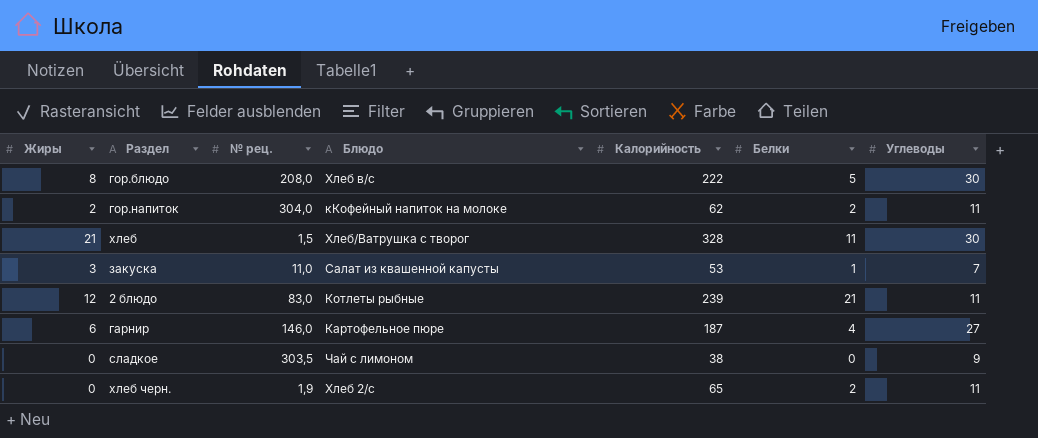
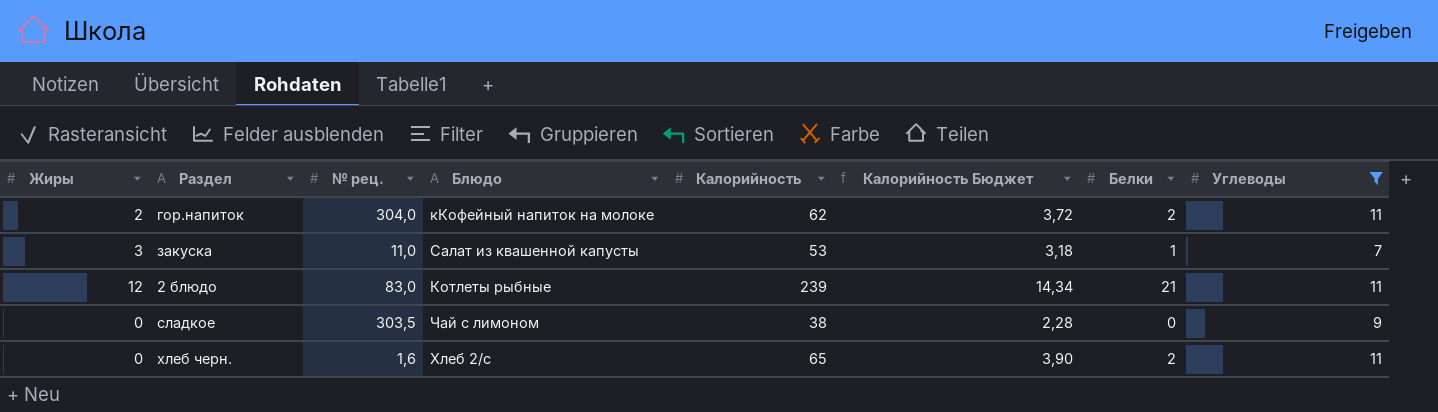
filter: none -> Углеводы <= 11
column Калорийность Бюджет | formula: none -> [Калорийность] * 0,06
хлеб черн. | № рец.: 1,9 -> 1,6

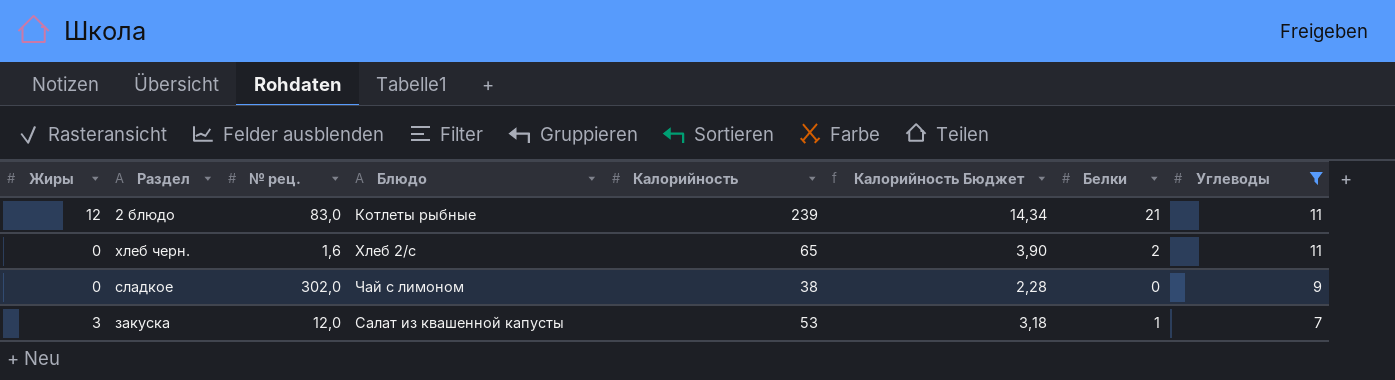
row order: none -> Углеводы descending
row гор.напиток: 2 | 304,0 | кКофейный напиток на молоке | 62 | 3,72 | 2 | 11 -> none
сладкое | № рец.: 303,5 -> 302,0
закуска | № рец.: 11,0 -> 12,0

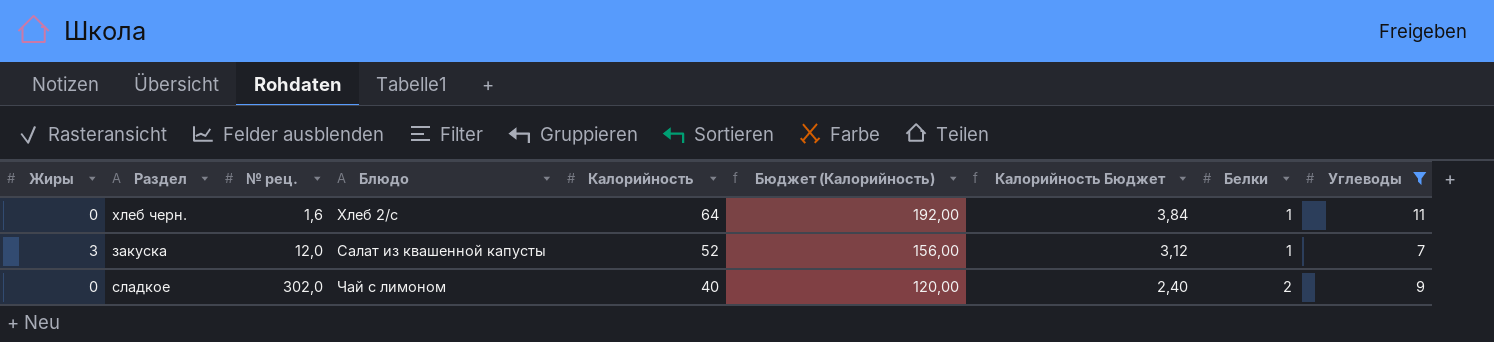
row order: Углеводы descending -> № рец. ascending
column Бюджет (Калорийность) | formula: none -> [Калорийность] * 3
row 2 блюдо: 12 | 83,0 | Котлеты рыбные | 239 | 14,34 | 21 | 11 -> none
хлеб черн. | Калорийность: 65 -> 64
хлеб черн. | Калорийность Бюджет: 3,90 -> 3,84
хлеб черн. | Белки: 2 -> 1
закуска | Калорийность: 53 -> 52
закуска | Калорийность Бюджет: 3,18 -> 3,12
сладкое | Калорийность: 38 -> 40
сладкое | Калорийность Бюджет: 2,28 -> 2,40
сладкое | Белки: 0 -> 2

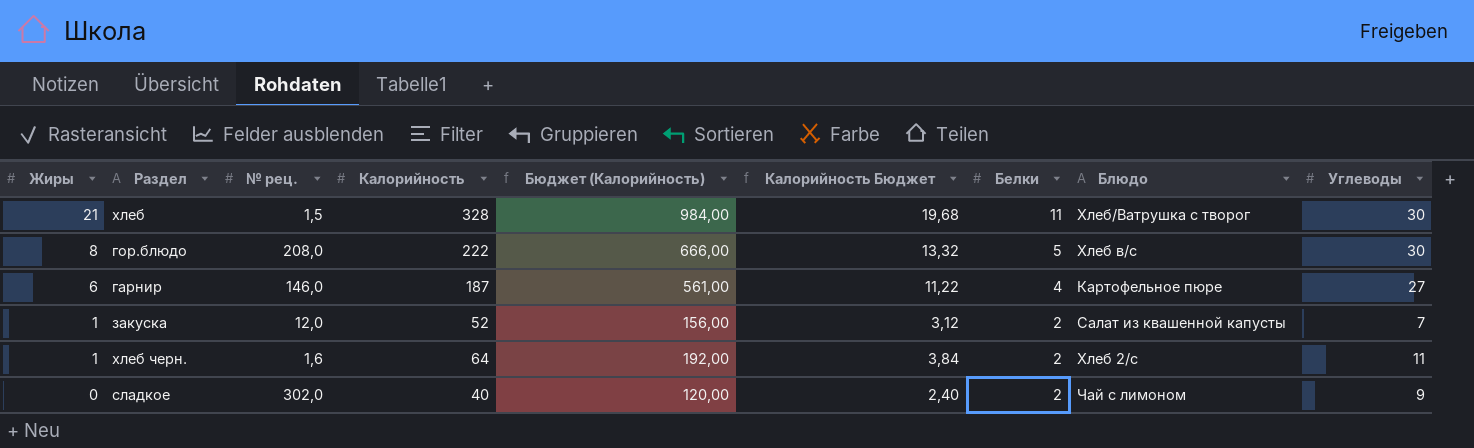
filter: Углеводы <= 11 -> none
row order: № рец. ascending -> Жиры descending
column Блюдо | position: 4 -> 8
закуска | Жиры: 3 -> 1
закуска | Белки: 1 -> 2
хлеб черн. | Жиры: 0 -> 1
хлеб черн. | Белки: 1 -> 2

